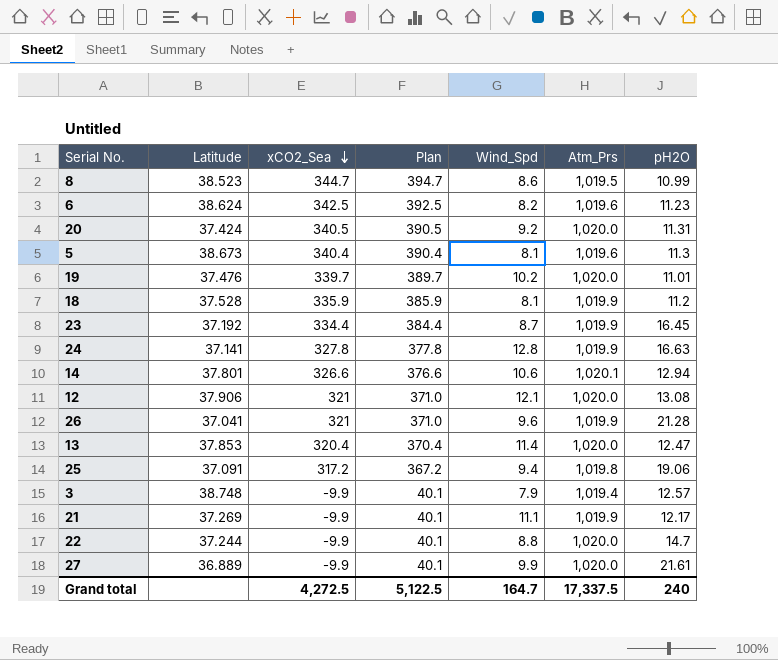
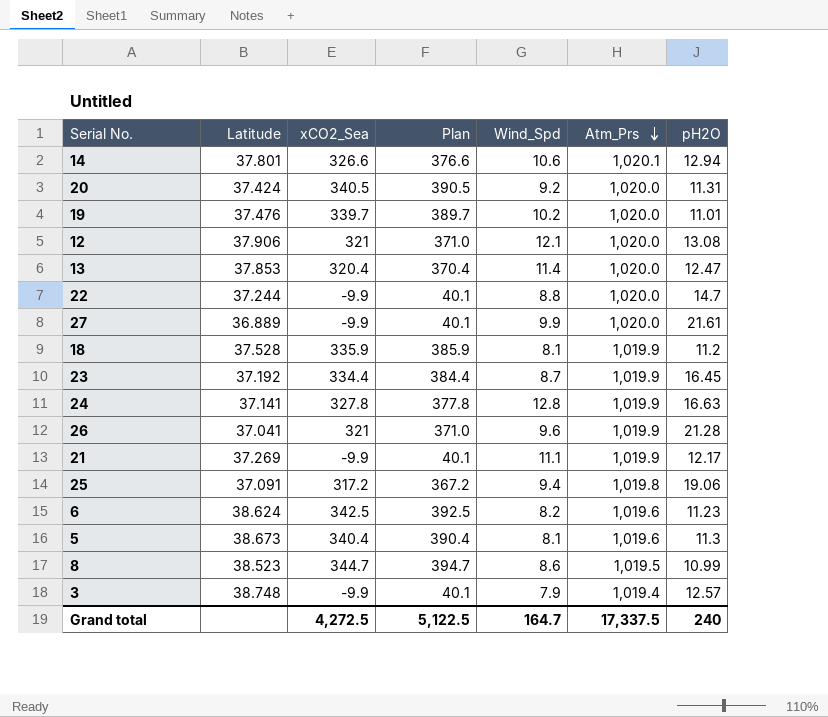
row order: xCO2_Sea descending -> Atm_Prs descending

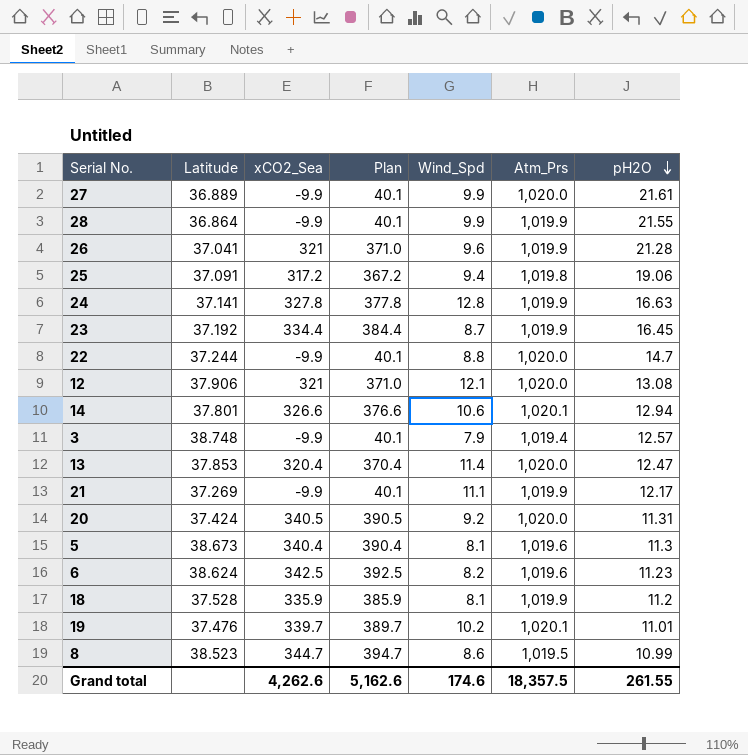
row order: Atm_Prs descending -> pH2O descending
row 28: none -> 36.864 | -9.9 | 40.1 | 9.9 | 1,019.9 | 21.55
19 | Atm_Prs: 1,020.0 -> 1,020.1
Grand total | xCO2_Sea: 4,272.5 -> 4,262.6
Grand total | Plan: 5,122.5 -> 5,162.6
Grand total | Wind_Spd: 164.7 -> 174.6
Grand total | Atm_Prs: 17,337.5 -> 18,357.5
Grand total | pH2O: 240 -> 261.55

